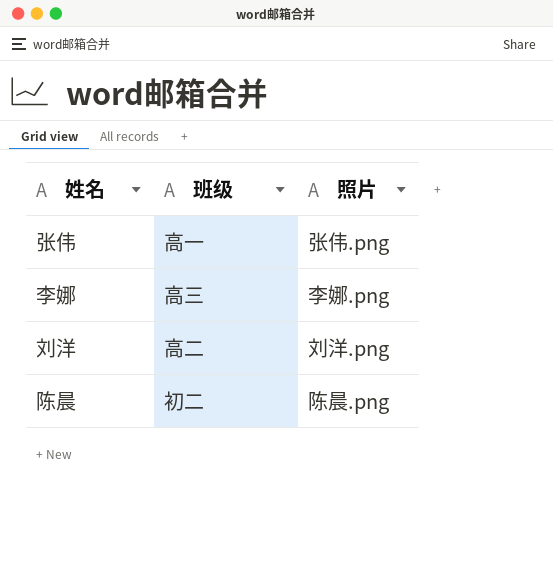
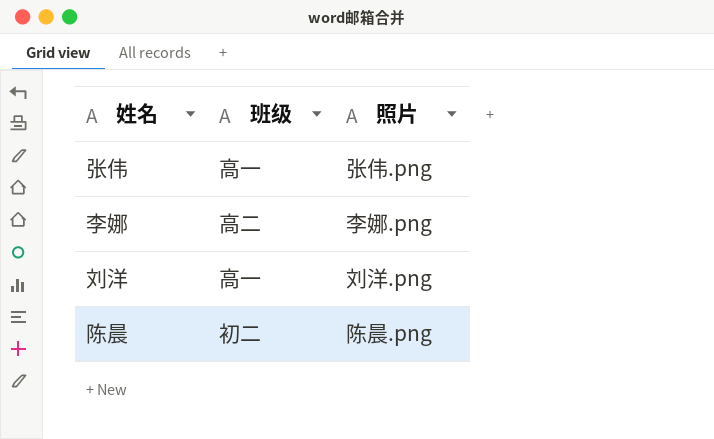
李娜 | 班级: 高三 -> 高二
刘洋 | 班级: 高二 -> 高一

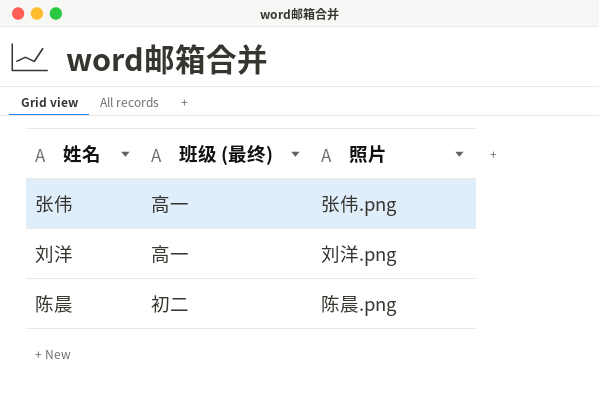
column name: 班级 -> 班级 (最终)
row 李娜: 高二 | 李娜.png -> none

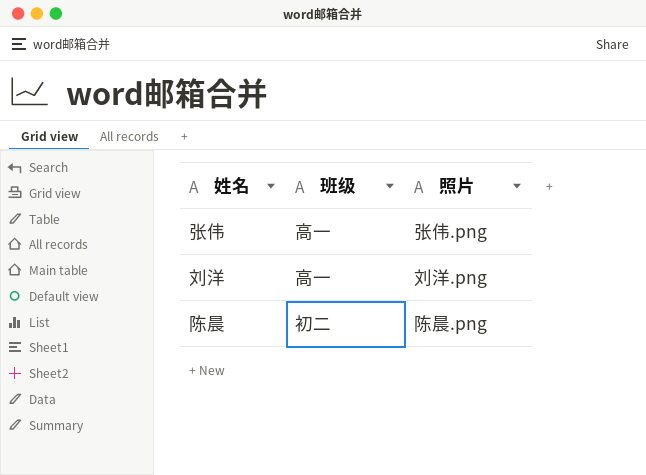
column name: 班级 (最终) -> 班级

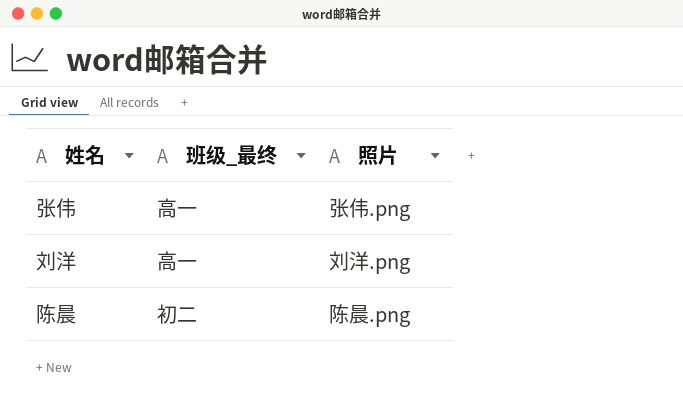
column name: 班级 -> 班级_最终

